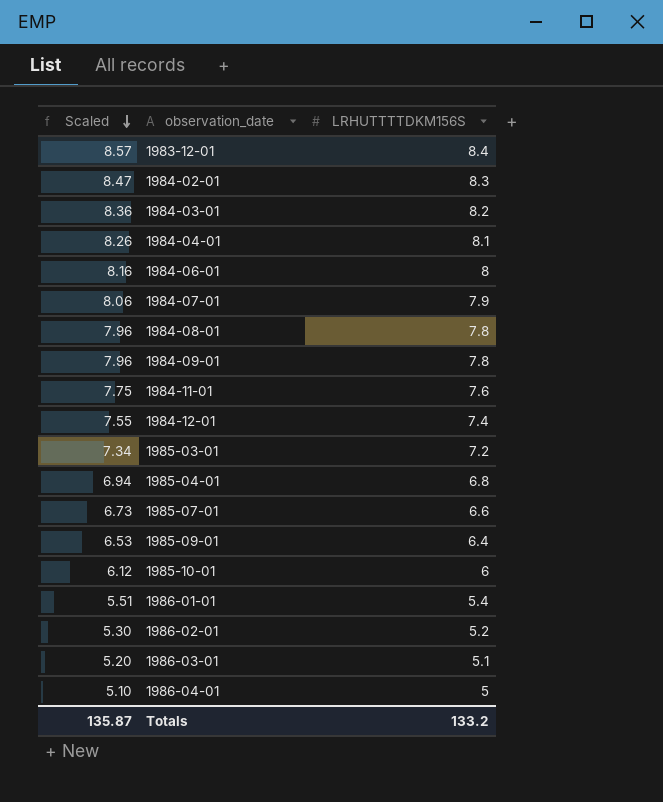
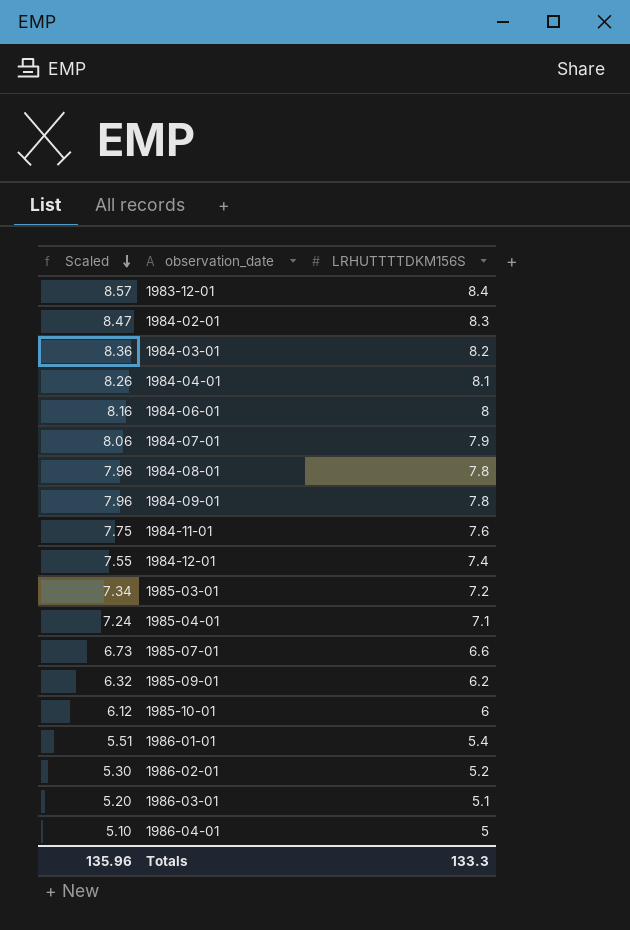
1985-04-01 | Scaled: 6.94 -> 7.24
1985-04-01 | LRHUTTTTDKM156S: 6.8 -> 7.1
1985-09-01 | Scaled: 6.53 -> 6.32
1985-09-01 | LRHUTTTTDKM156S: 6.4 -> 6.2
Totals | Scaled: 135.87 -> 135.96
Totals | LRHUTTTTDKM156S: 133.2 -> 133.3

